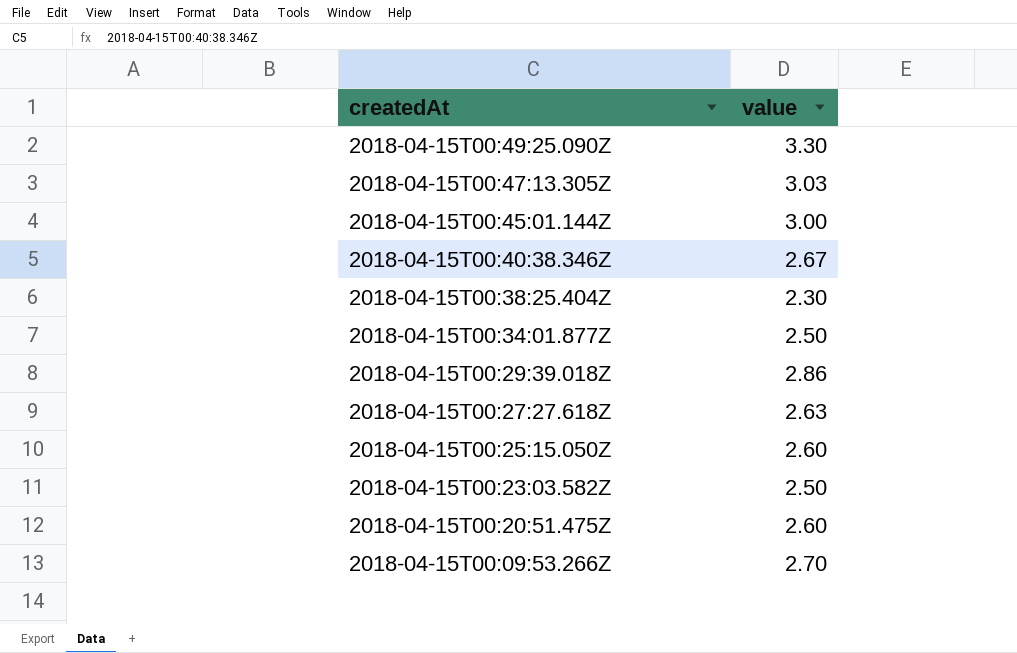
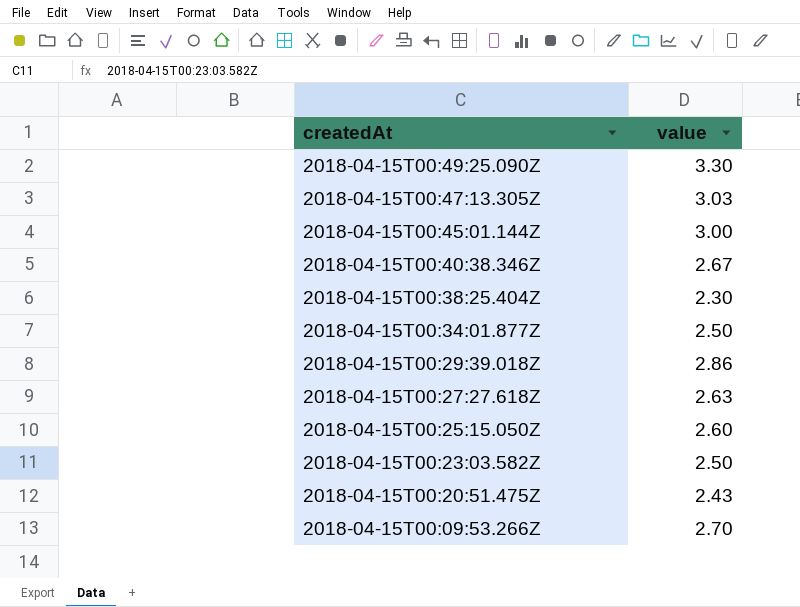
2018-04-15T00:20:51.475Z | value: 2.60 -> 2.43

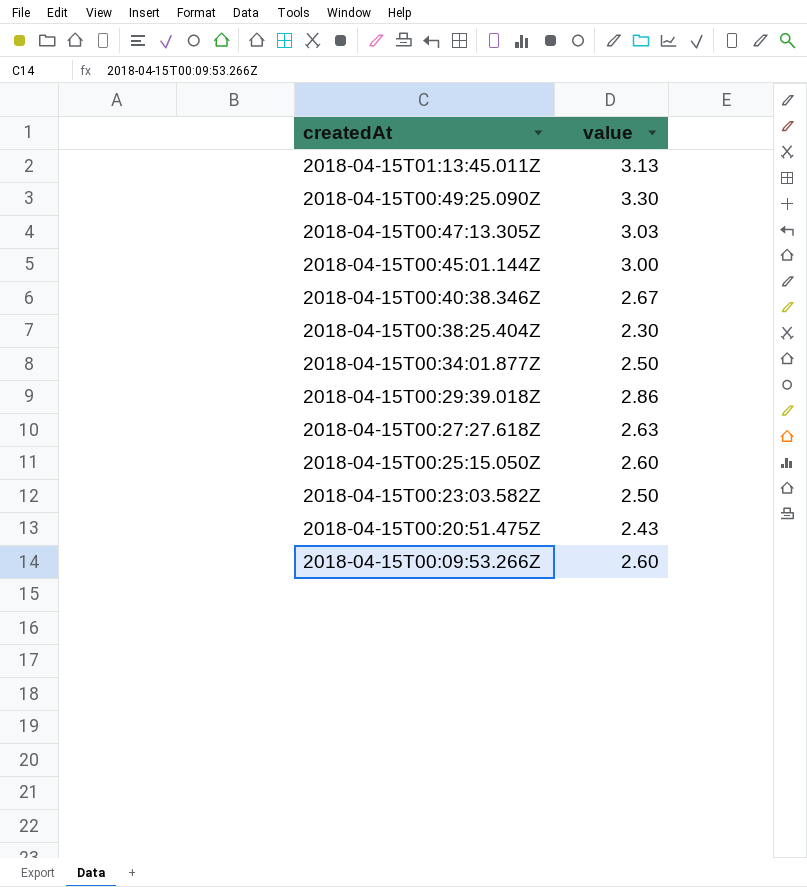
row 2018-04-15T01:13:45.011Z: none -> 3.13
2018-04-15T00:09:53.266Z | value: 2.70 -> 2.60

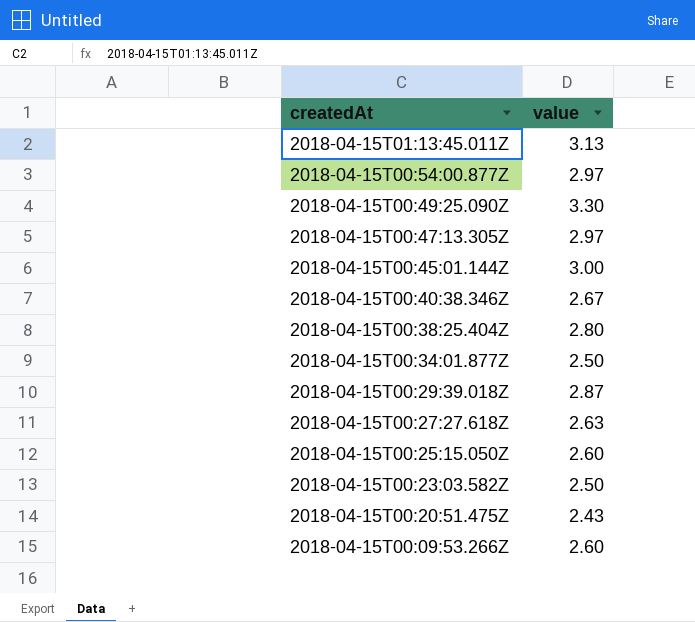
row 2018-04-15T00:54:00.877Z: none -> 2.97
2018-04-15T00:47:13.305Z | value: 3.03 -> 2.97
2018-04-15T00:38:25.404Z | value: 2.30 -> 2.80
2018-04-15T00:29:39.018Z | value: 2.86 -> 2.87

